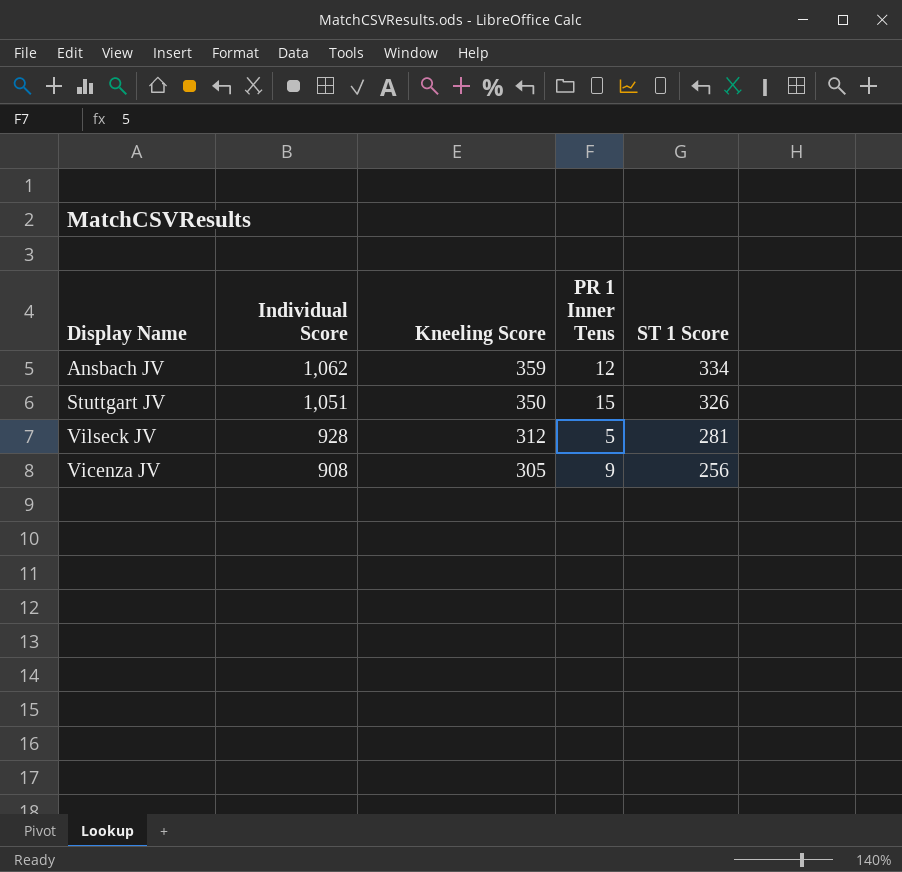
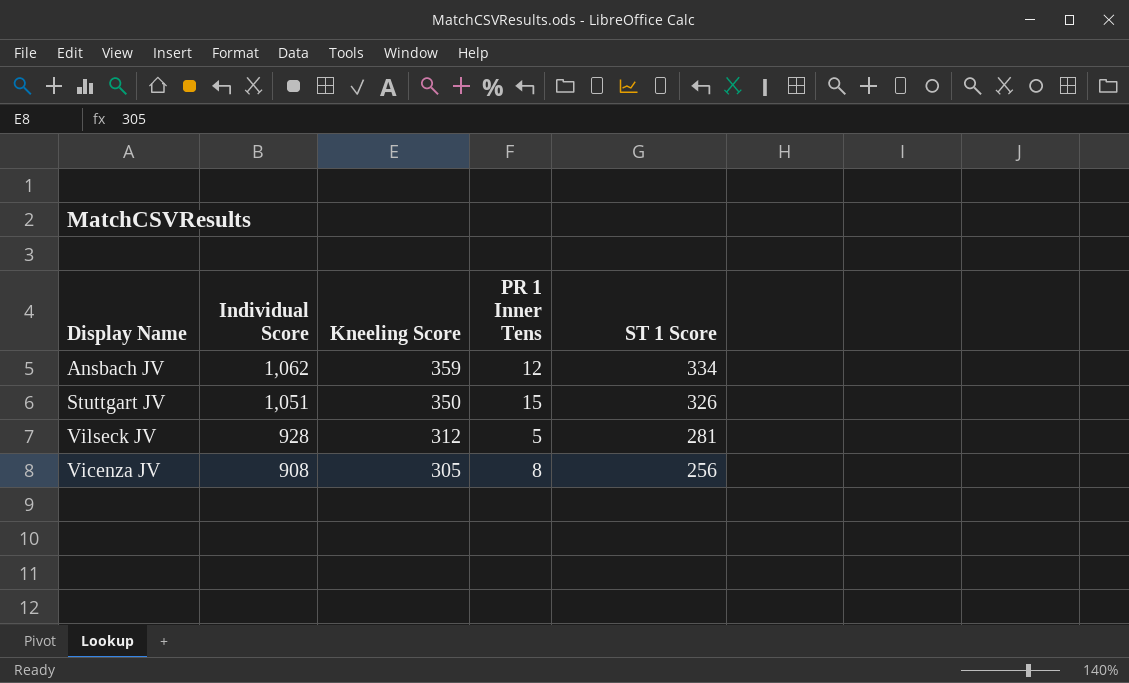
Vicenza JV | PR 1 Inner Tens: 9 -> 8

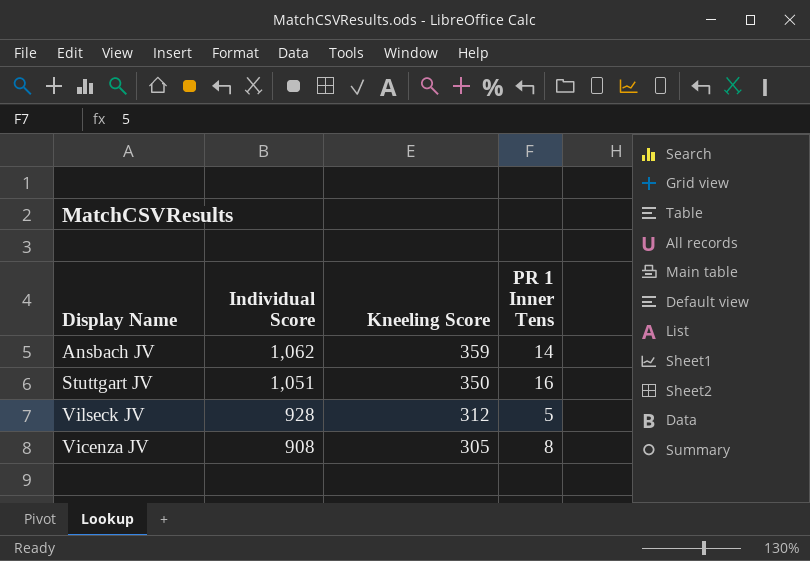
column ST 1 Score | position: 5 -> none
Ansbach JV | PR 1 Inner Tens: 12 -> 14
Stuttgart JV | PR 1 Inner Tens: 15 -> 16

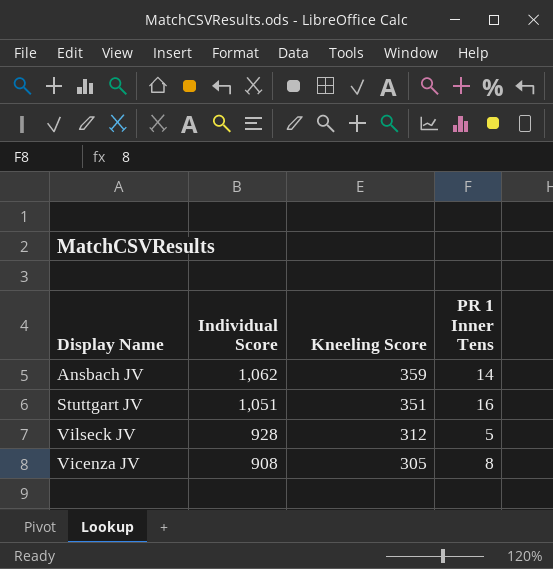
Stuttgart JV | Kneeling Score: 350 -> 351

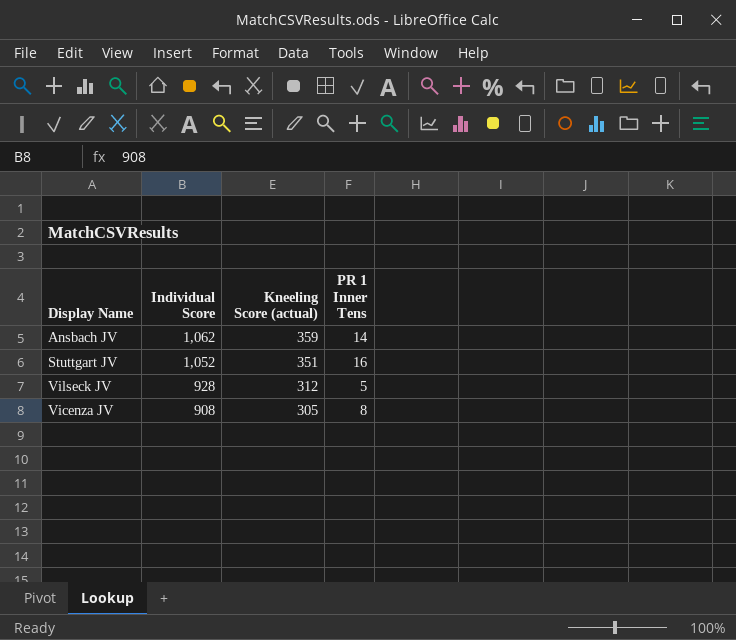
column name: Kneeling Score -> Kneeling Score (actual)
Stuttgart JV | Individual Score: 1,051 -> 1,052

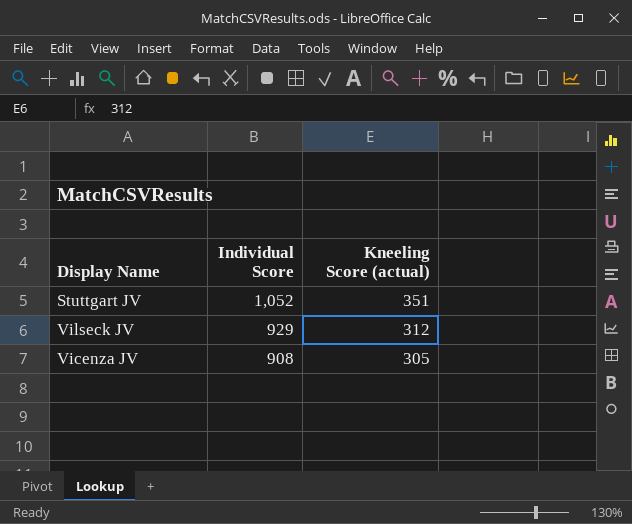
column PR 1 Inner Tens | position: 4 -> none
row Ansbach JV: 1,062 | 359 | 14 -> none
Vilseck JV | Individual Score: 928 -> 929

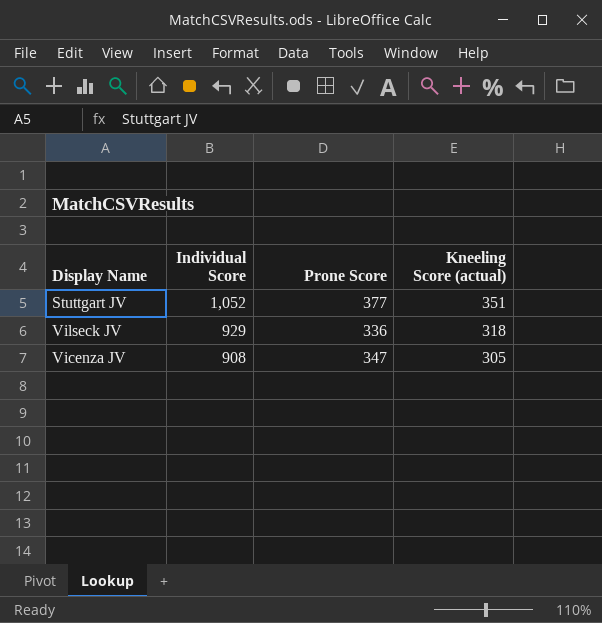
column Prone Score | position: none -> 3
Vilseck JV | Kneeling Score (actual): 312 -> 318

